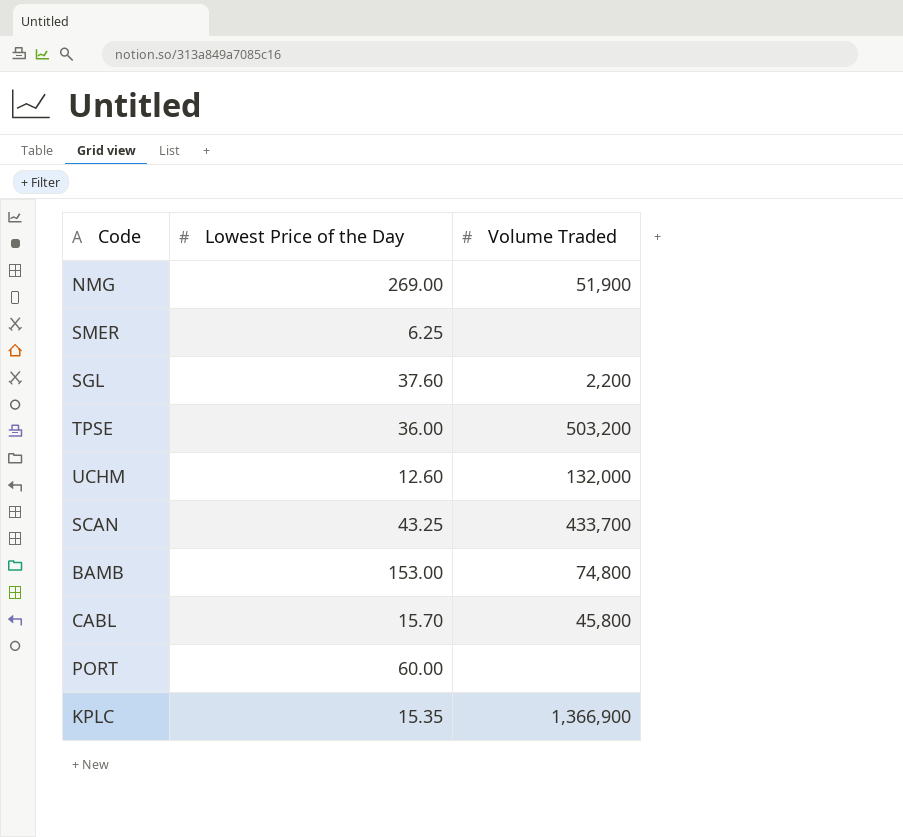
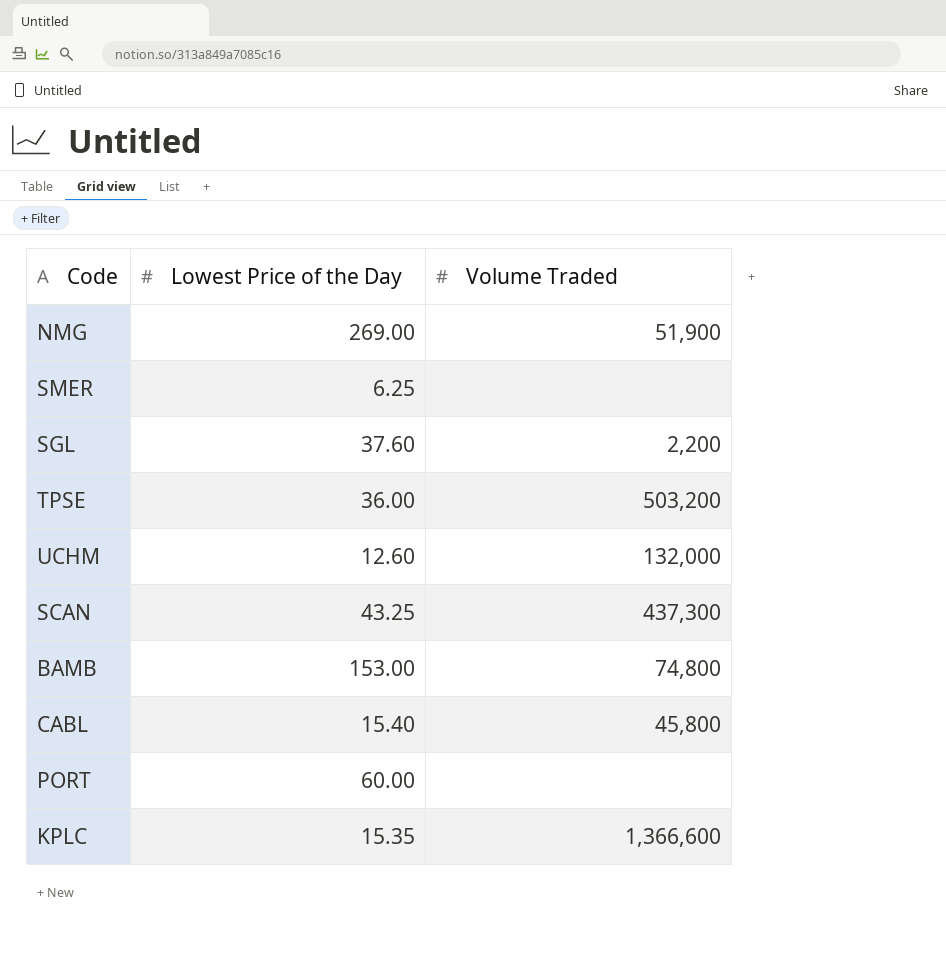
SCAN | Volume Traded: 433,700 -> 437,300
CABL | Lowest Price of the Day: 15.70 -> 15.40
KPLC | Volume Traded: 1,366,900 -> 1,366,600

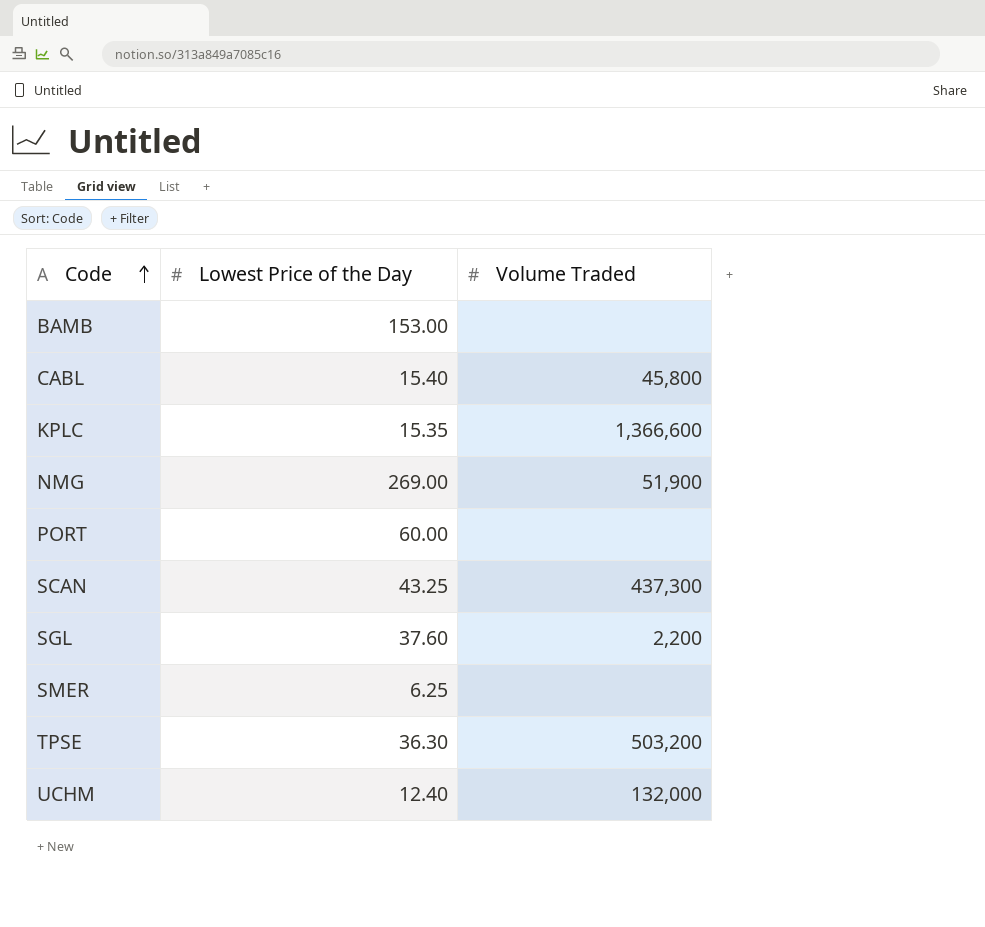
row order: none -> Code ascending
BAMB | Volume Traded: 74,800 -> none
TPSE | Lowest Price of the Day: 36.00 -> 36.30
UCHM | Lowest Price of the Day: 12.60 -> 12.40

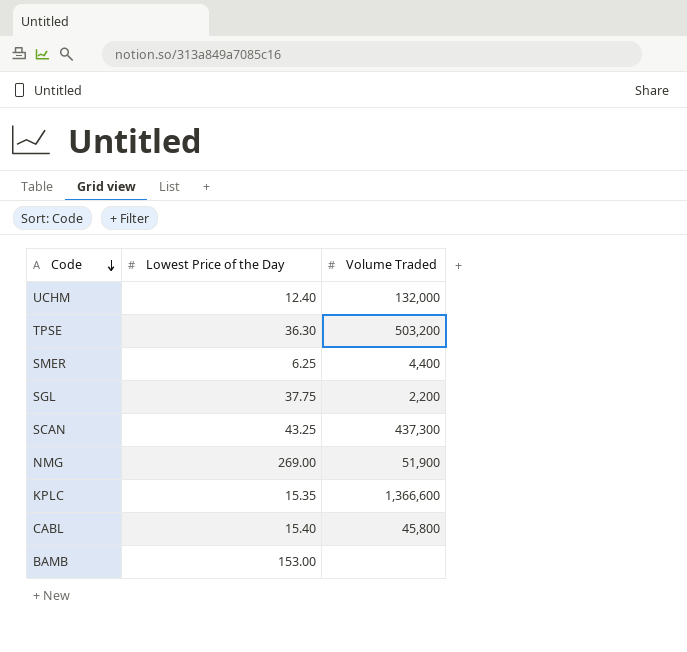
row order: Code ascending -> Code descending
row PORT: 60.00 | none -> none
SMER | Volume Traded: none -> 4,400
SGL | Lowest Price of the Day: 37.60 -> 37.75

